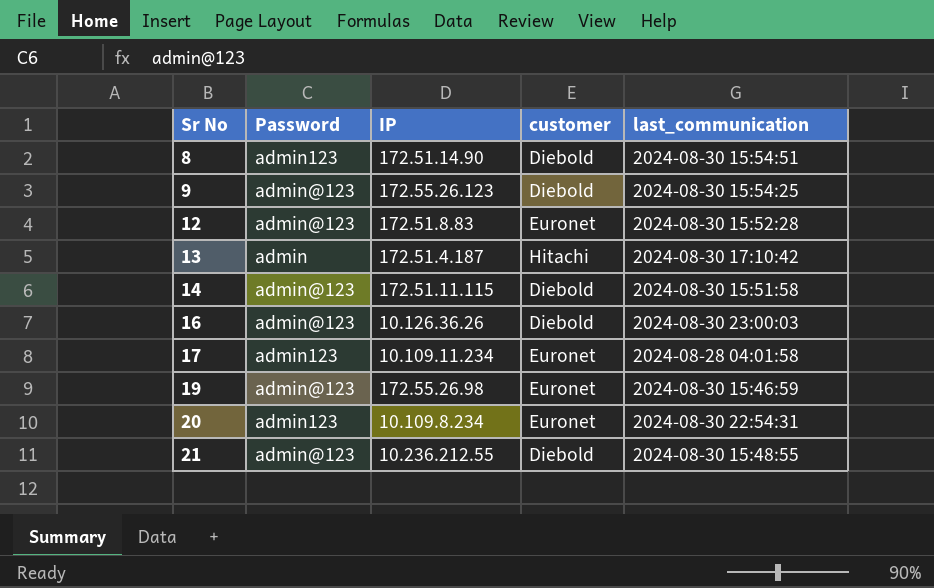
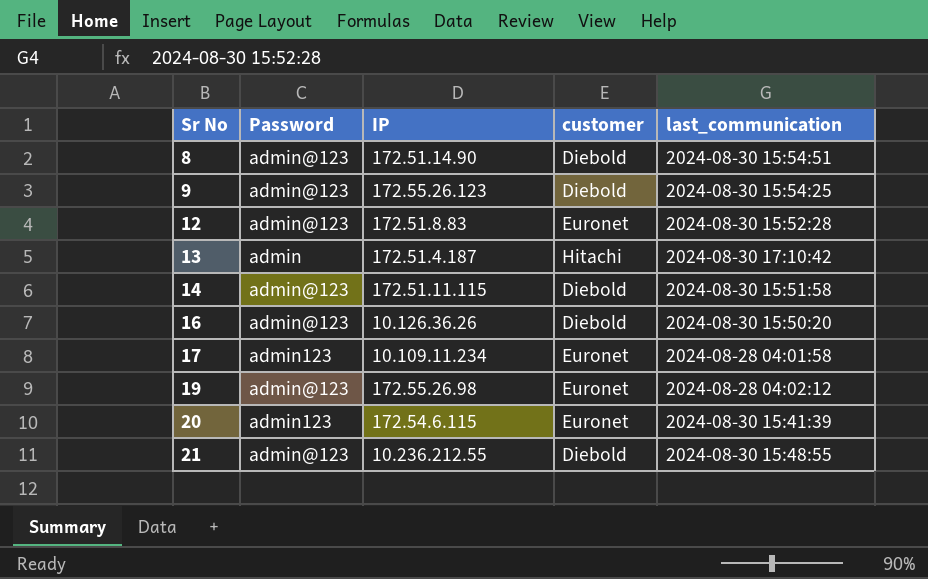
8 | Password: admin123 -> admin@123
16 | last_communication: 2024-08-30 23:00:03 -> 2024-08-30 15:50:20
19 | last_communication: 2024-08-30 15:46:59 -> 2024-08-28 04:02:12
20 | IP: 10.109.8.234 -> 172.54.6.115
20 | last_communication: 2024-08-30 22:54:31 -> 2024-08-30 15:41:39

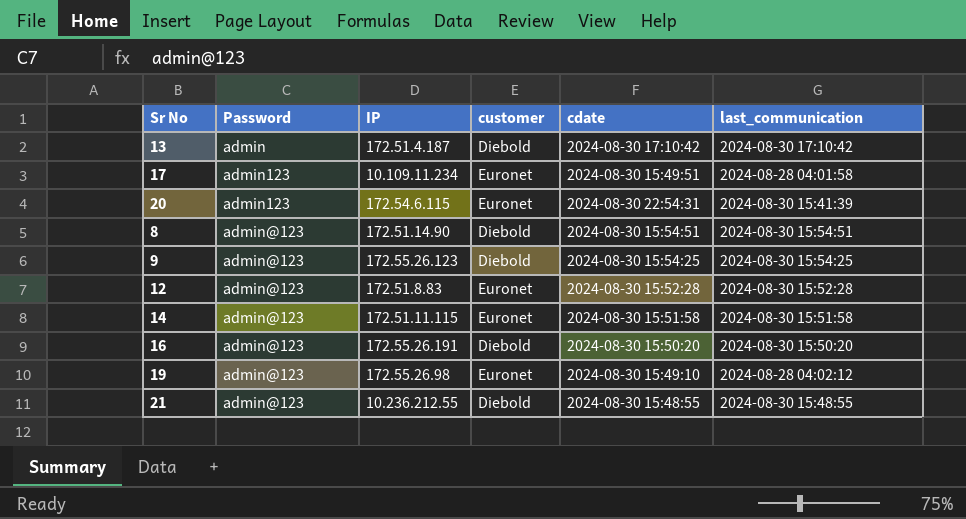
row order: Sr No ascending -> Password ascending
column cdate | position: none -> 5
13 | customer: Hitachi -> Diebold
14 | customer: Diebold -> Euronet
16 | IP: 10.126.36.26 -> 172.55.26.191

